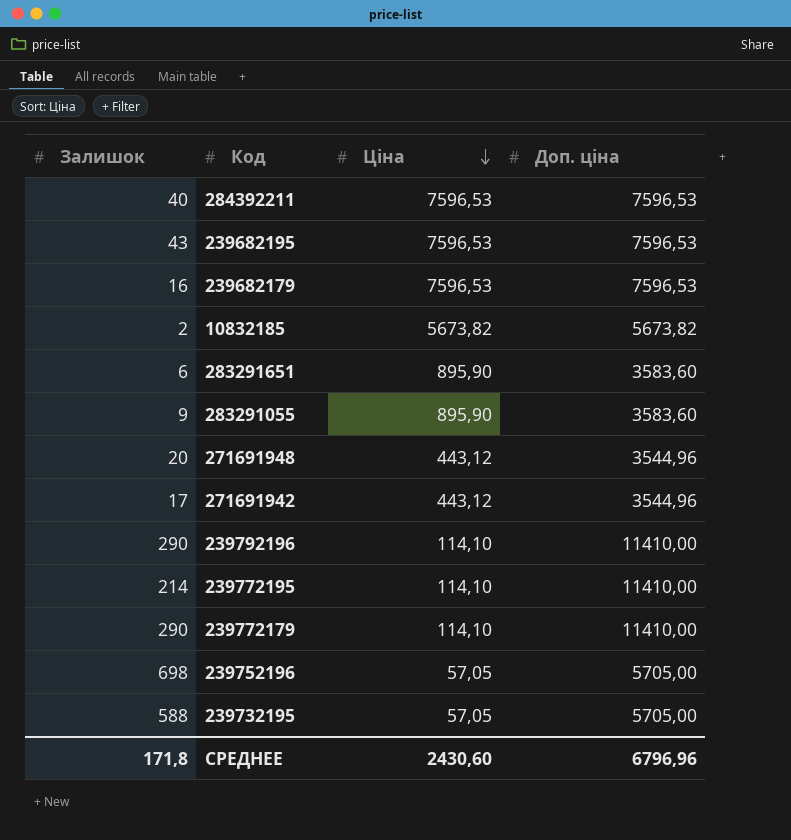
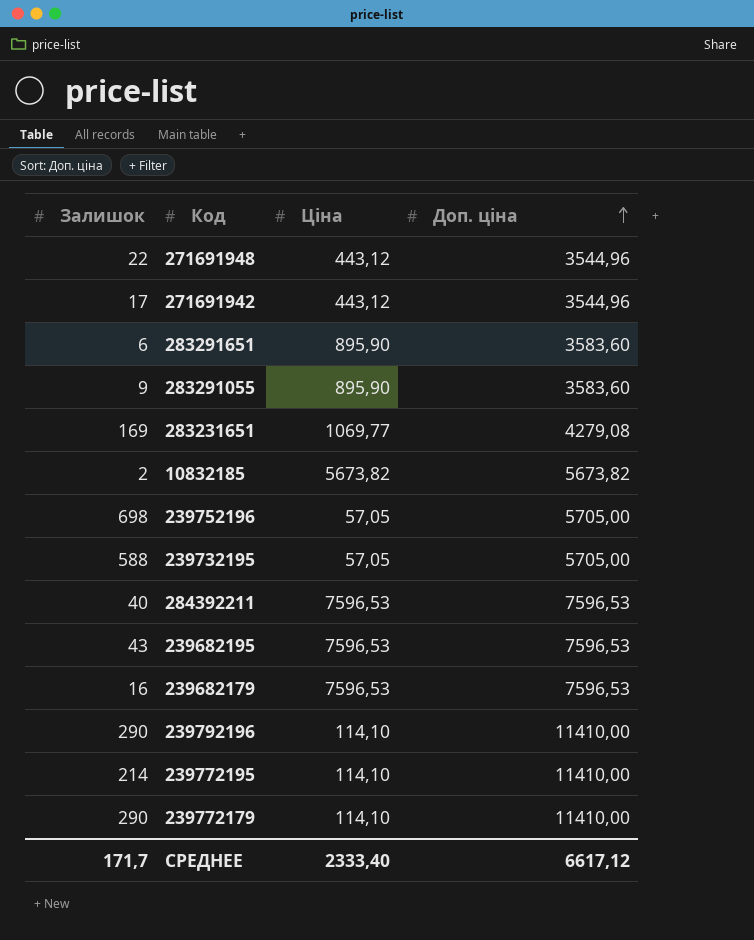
row order: Ціна descending -> Доп. ціна ascending
271691948 | Залишок: 20 -> 22
row 283231651: none -> 169 | 1069,77 | 4279,08
СРЕДНЕЕ | Залишок: 171,8 -> 171,7
СРЕДНЕЕ | Ціна: 2430,60 -> 2333,40
СРЕДНЕЕ | Доп. ціна: 6796,96 -> 6617,12

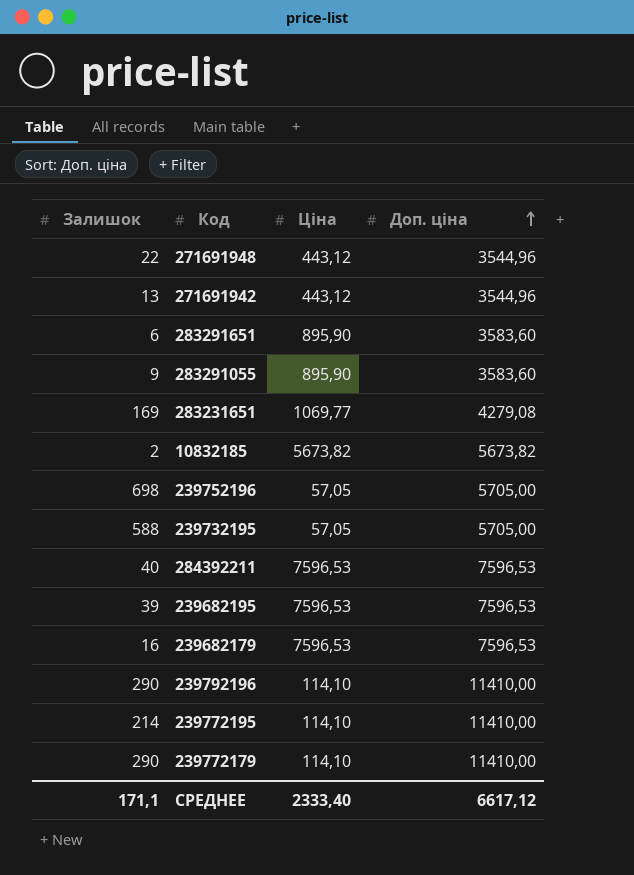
271691942 | Залишок: 17 -> 13
239682195 | Залишок: 43 -> 39
СРЕДНЕЕ | Залишок: 171,7 -> 171,1

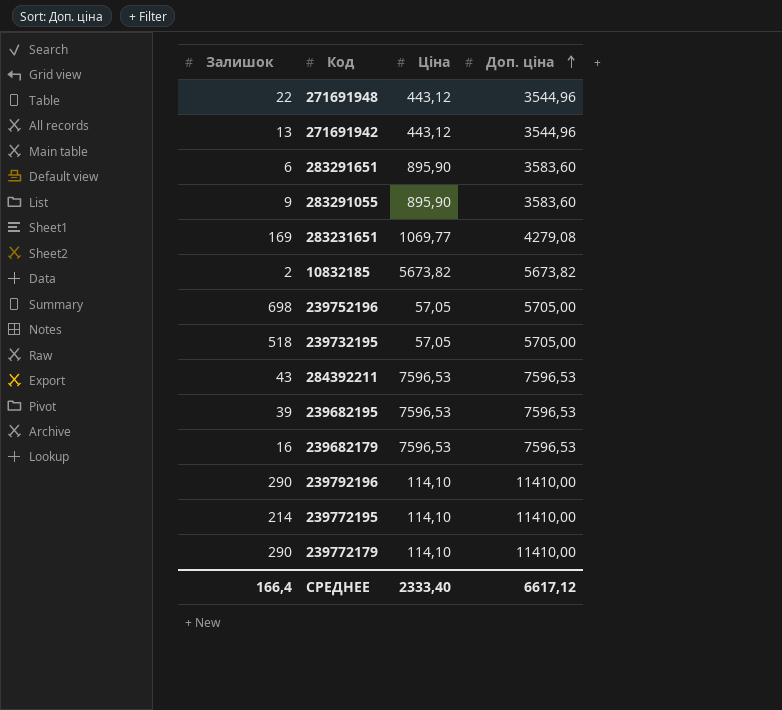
239732195 | Залишок: 588 -> 518
284392211 | Залишок: 40 -> 43
СРЕДНЕЕ | Залишок: 171,1 -> 166,4

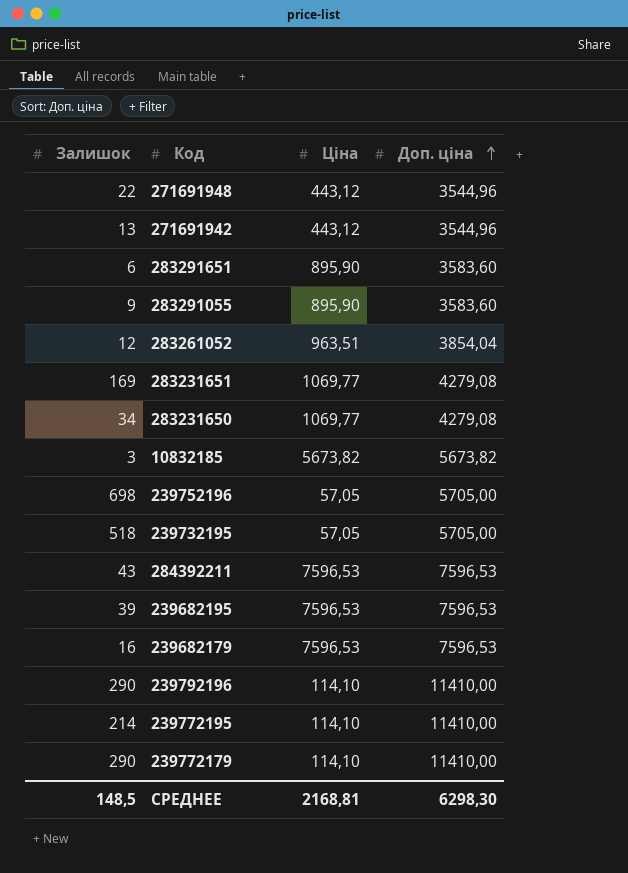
row 283261052: none -> 12 | 963,51 | 3854,04
row 283231650: none -> 34 | 1069,77 | 4279,08
10832185 | Залишок: 2 -> 3
СРЕДНЕЕ | Залишок: 166,4 -> 148,5
СРЕДНЕЕ | Ціна: 2333,40 -> 2168,81
СРЕДНЕЕ | Доп. ціна: 6617,12 -> 6298,30

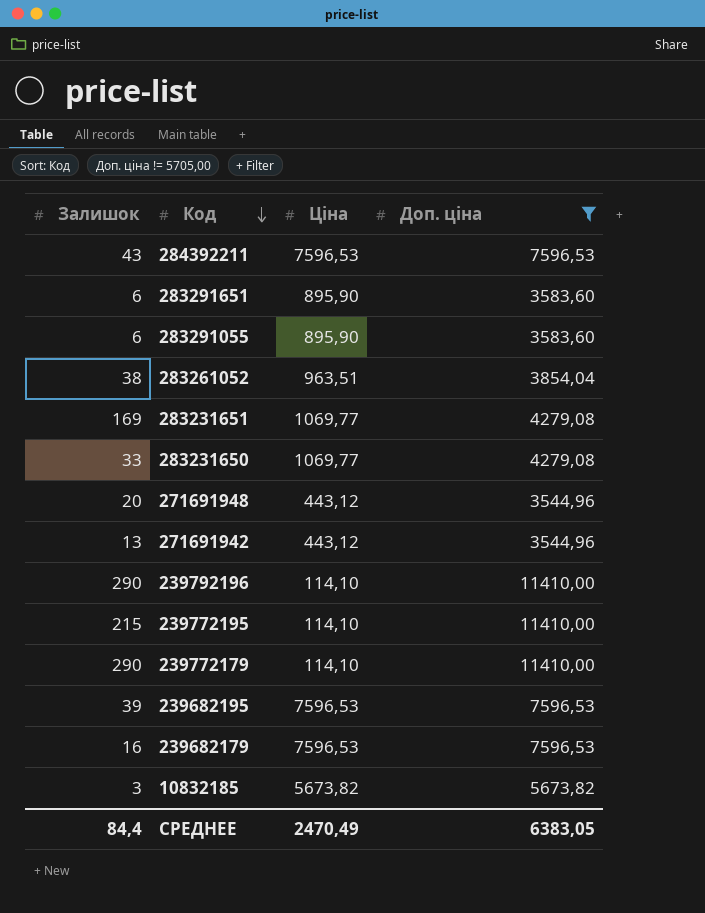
filter: none -> Доп. ціна != 5705,00
row order: Доп. ціна ascending -> Код descending
283291055 | Залишок: 9 -> 6
283261052 | Залишок: 12 -> 38
283231650 | Залишок: 34 -> 33
271691948 | Залишок: 22 -> 20
239772195 | Залишок: 214 -> 215
СРЕДНЕЕ | Залишок: 148,5 -> 84,4
СРЕДНЕЕ | Ціна: 2168,81 -> 2470,49
СРЕДНЕЕ | Доп. ціна: 6298,30 -> 6383,05

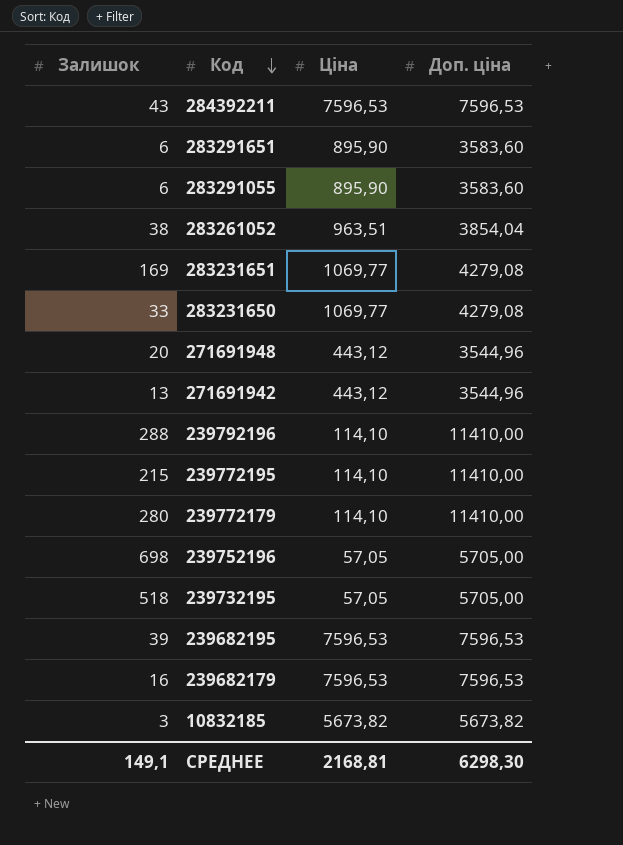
filter: Доп. ціна != 5705,00 -> none
239792196 | Залишок: 290 -> 288
239772179 | Залишок: 290 -> 280
СРЕДНЕЕ | Залишок: 84,4 -> 149,1
СРЕДНЕЕ | Ціна: 2470,49 -> 2168,81
СРЕДНЕЕ | Доп. ціна: 6383,05 -> 6298,30

